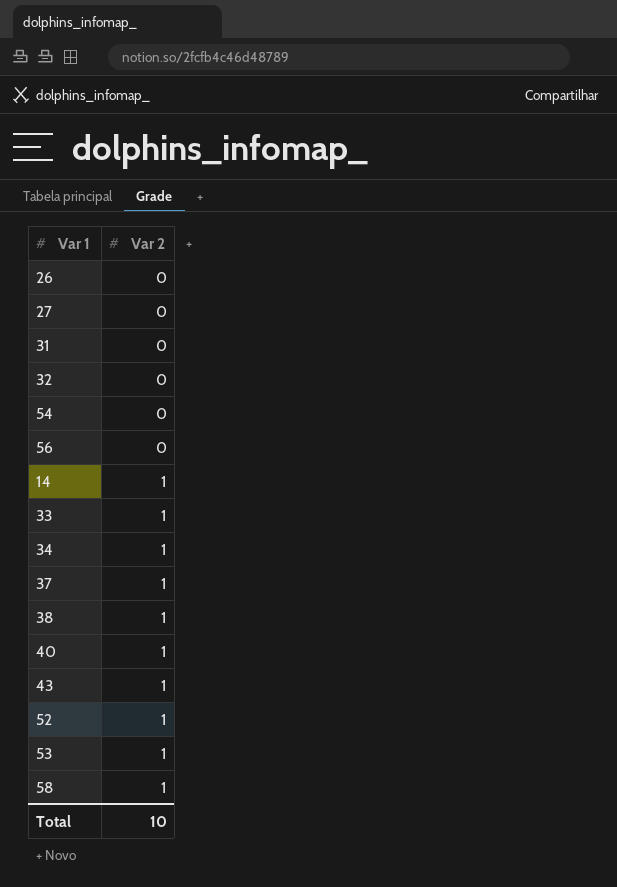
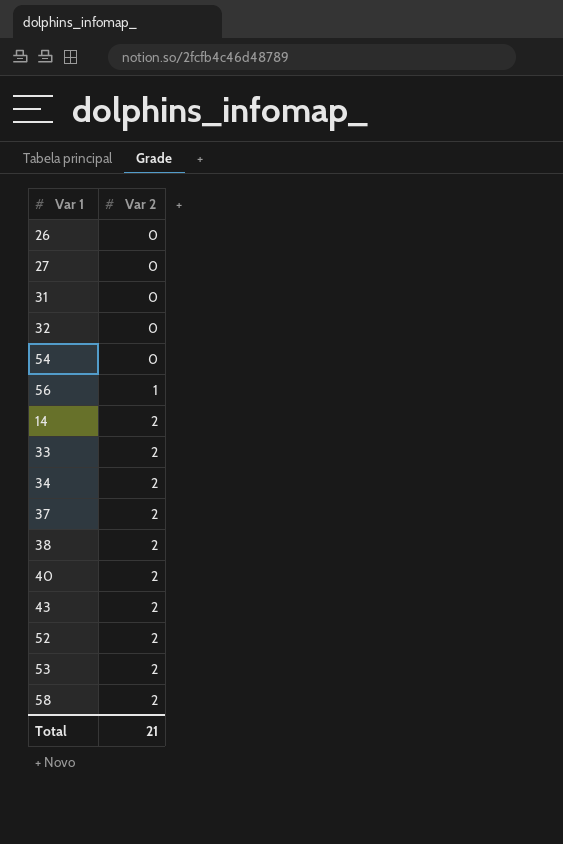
56 | Var 2: 0 -> 1
14 | Var 2: 1 -> 2
33 | Var 2: 1 -> 2
34 | Var 2: 1 -> 2
37 | Var 2: 1 -> 2
38 | Var 2: 1 -> 2
40 | Var 2: 1 -> 2
43 | Var 2: 1 -> 2
52 | Var 2: 1 -> 2
53 | Var 2: 1 -> 2
58 | Var 2: 1 -> 2
Total | Var 2: 10 -> 21

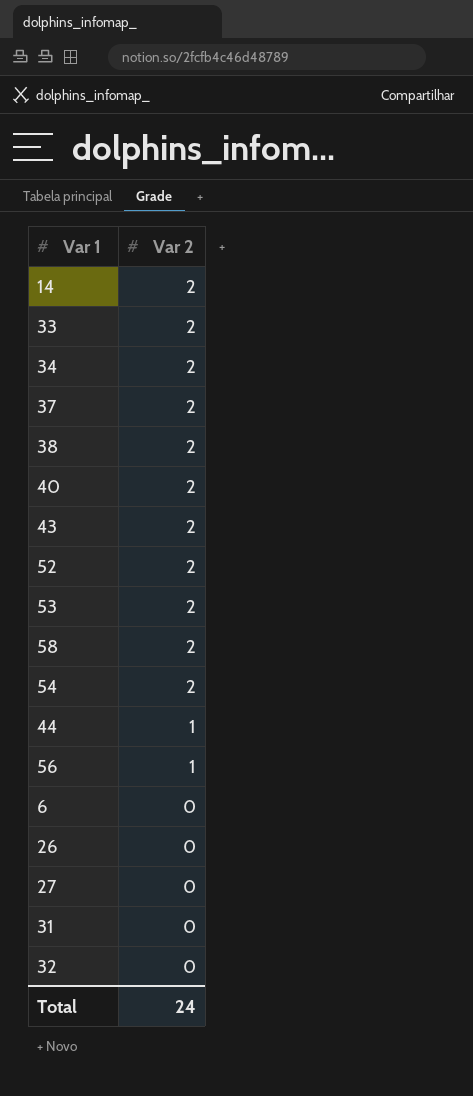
row order: Var 2 ascending -> Var 2 descending
54 | Var 2: 0 -> 2
row 44: none -> 1
row 6: none -> 0
Total | Var 2: 21 -> 24

